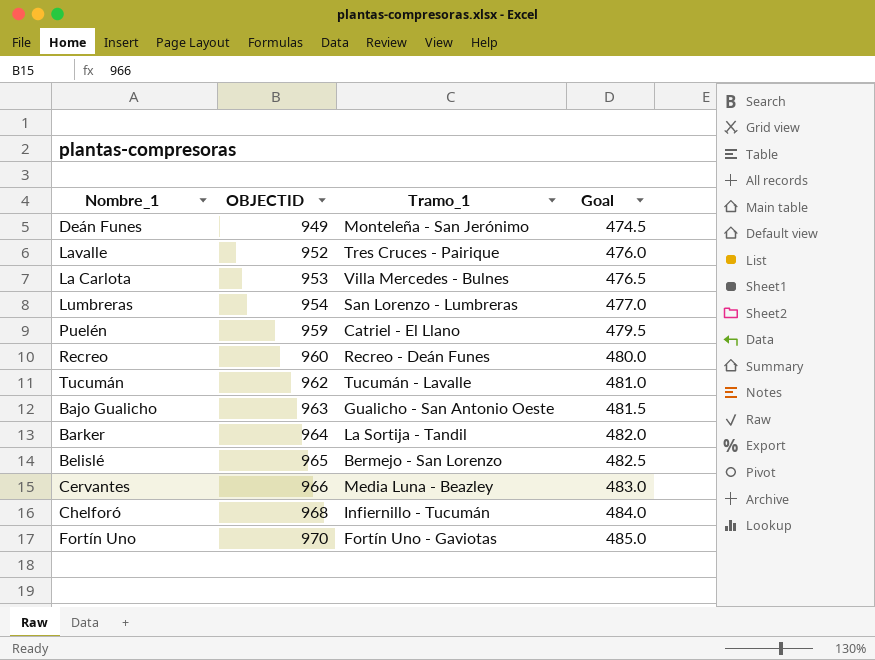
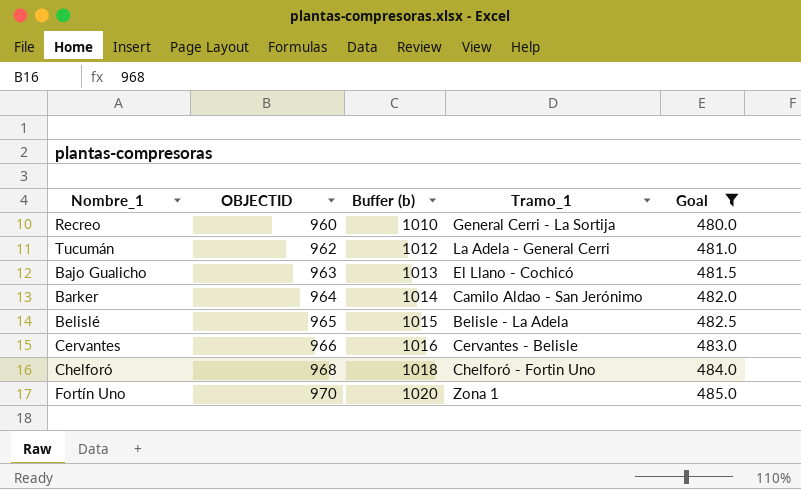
filter: none -> Goal >= 480.0
column Buffer (b) | formula: none -> [OBJECTID] + 50
Recreo | Tramo_1: Recreo - Deán Funes -> General Cerri - La Sortija
Tucumán | Tramo_1: Tucumán - Lavalle -> La Adela - General Cerri
Bajo Gualicho | Tramo_1: Gualicho - San Antonio Oeste -> El Llano - Cochicó
Barker | Tramo_1: La Sortija - Tandil -> Camilo Aldao - San Jerónimo
Belislé | Tramo_1: Bermejo - San Lorenzo -> Belisle - La Adela
Cervantes | Tramo_1: Media Luna - Beazley -> Cervantes - Belisle
Chelforó | Tramo_1: Infiernillo - Tucumán -> Chelforó - Fortin Uno
Fortín Uno | Tramo_1: Fortín Uno - Gaviotas -> Zona 1

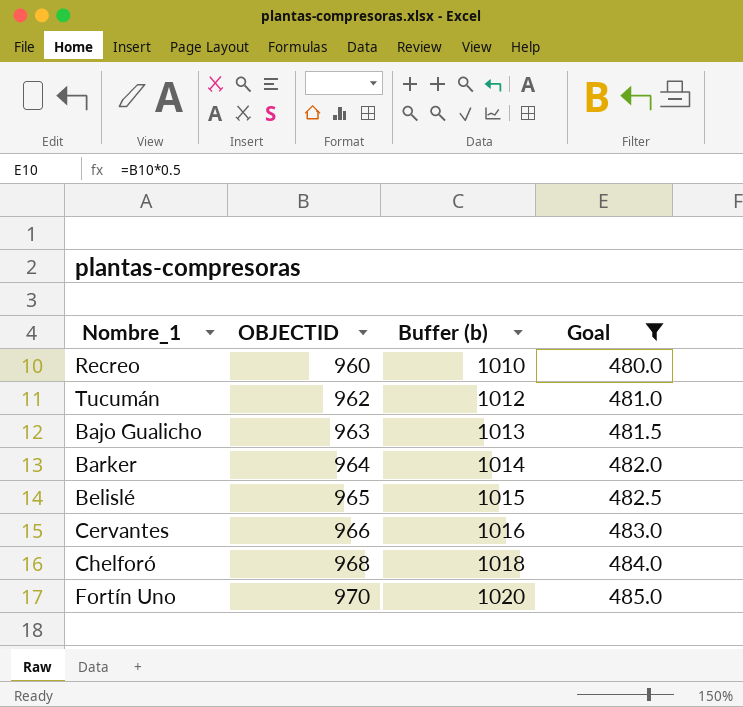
column Tramo_1 | position: 4 -> none

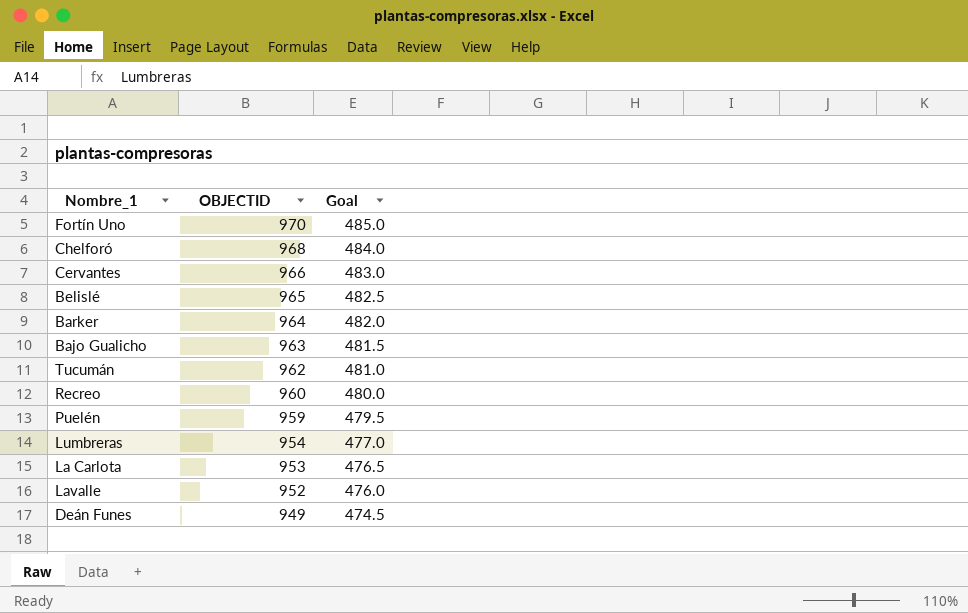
filter: Goal >= 480.0 -> none
row order: OBJECTID ascending -> OBJECTID descending
column Buffer (b) | formula: [OBJECTID] + 50 -> none

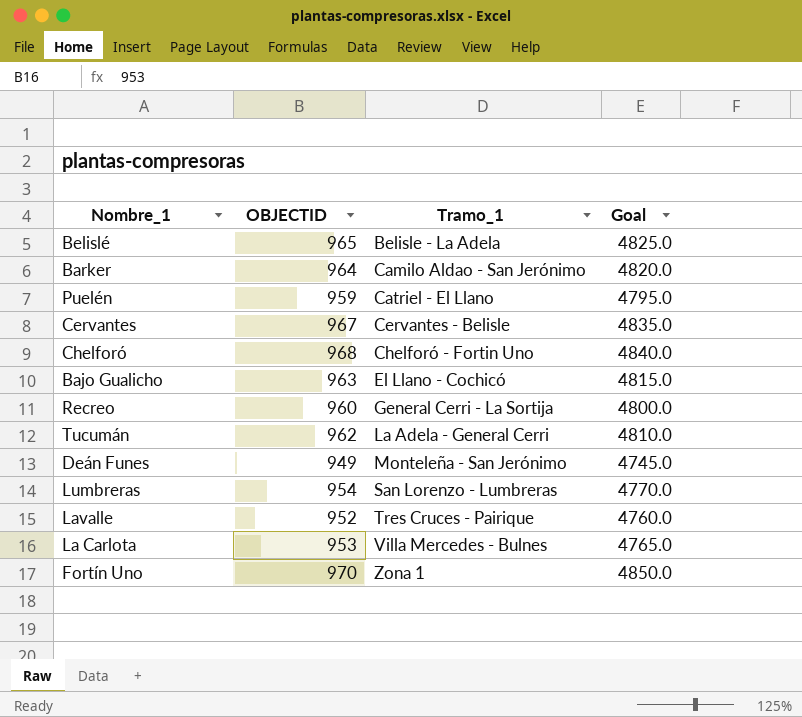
row order: OBJECTID descending -> Tramo_1 ascending
column Tramo_1 | position: none -> 3
column Goal | formula: [OBJECTID] * 0.5 -> [OBJECTID] * 5
Cervantes | OBJECTID: 966 -> 967

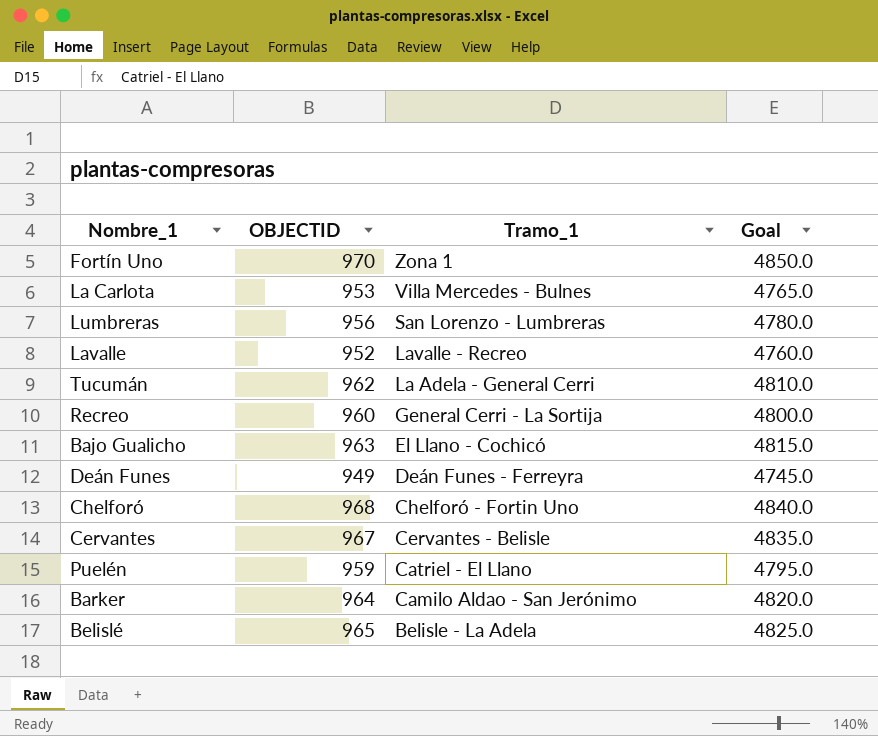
row order: Tramo_1 ascending -> Tramo_1 descending
Lumbreras | OBJECTID: 954 -> 956
Lumbreras | Goal: 4770.0 -> 4780.0
Lavalle | Tramo_1: Tres Cruces - Pairique -> Lavalle - Recreo
Deán Funes | Tramo_1: Monteleña - San Jerónimo -> Deán Funes - Ferreyra

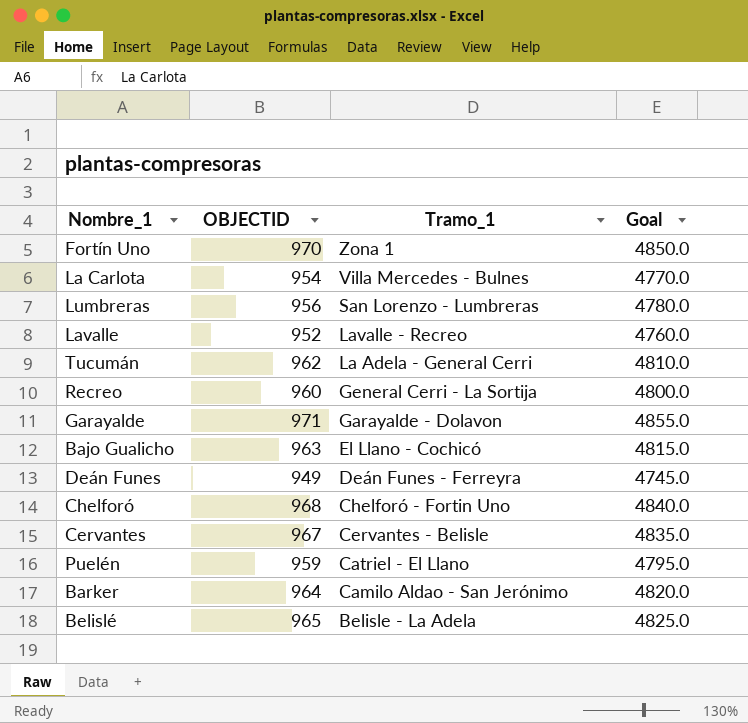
La Carlota | OBJECTID: 953 -> 954
La Carlota | Goal: 4765.0 -> 4770.0
row Garayalde: none -> 971 | Garayalde - Dolavon | 4855.0

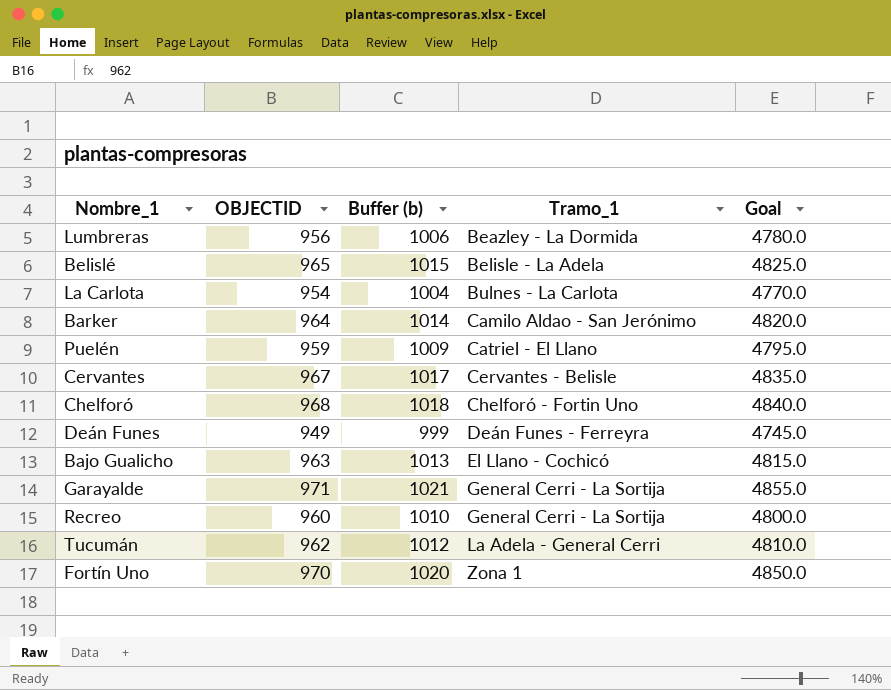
row order: Tramo_1 descending -> Tramo_1 ascending
column Buffer (b) | formula: none -> [OBJECTID] + 50
row Lavalle: 952 | Lavalle - Recreo | 4760.0 -> none
Lumbreras | Tramo_1: San Lorenzo - Lumbreras -> Beazley - La Dormida
La Carlota | Tramo_1: Villa Mercedes - Bulnes -> Bulnes - La Carlota
Garayalde | Tramo_1: Garayalde - Dolavon -> General Cerri - La Sortija

